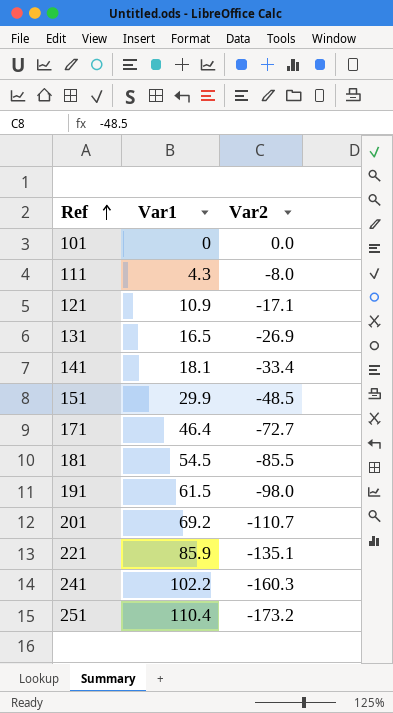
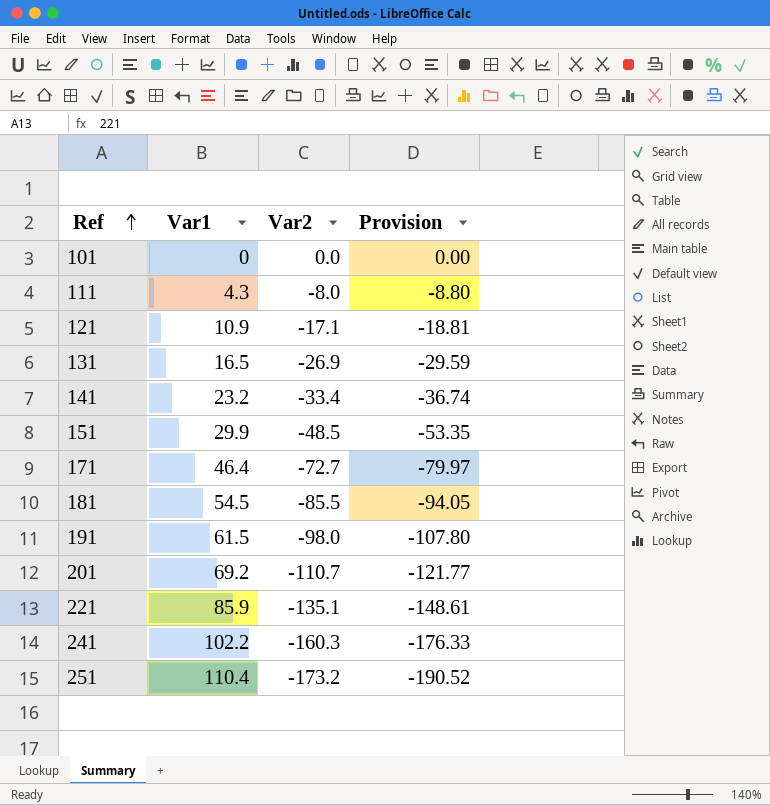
column Provision | formula: none -> [Var2] * 1.1
141 | Var1: 18.1 -> 23.2

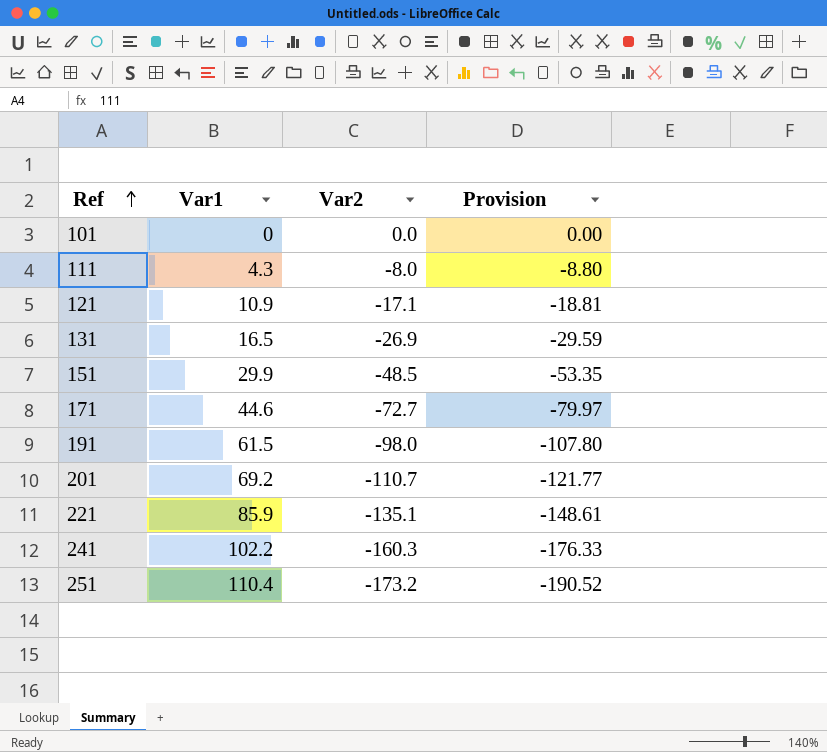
row 141: 23.2 | -33.4 | -36.74 -> none
row 181: 54.5 | -85.5 | -94.05 -> none
171 | Var1: 46.4 -> 44.6

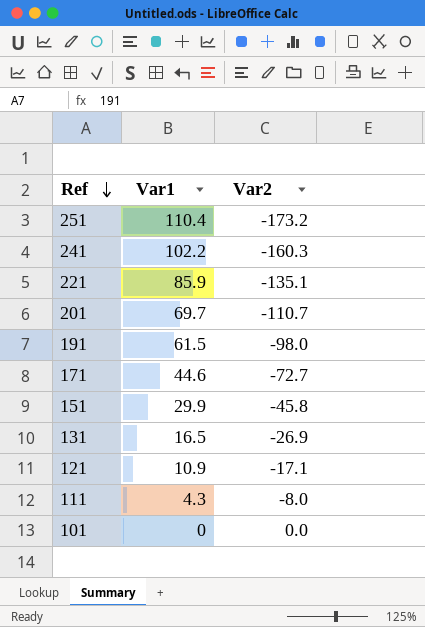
row order: Ref ascending -> Ref descending
column Provision | formula: [Var2] * 1.1 -> none
201 | Var1: 69.2 -> 69.7
151 | Var2: -48.5 -> -45.8

